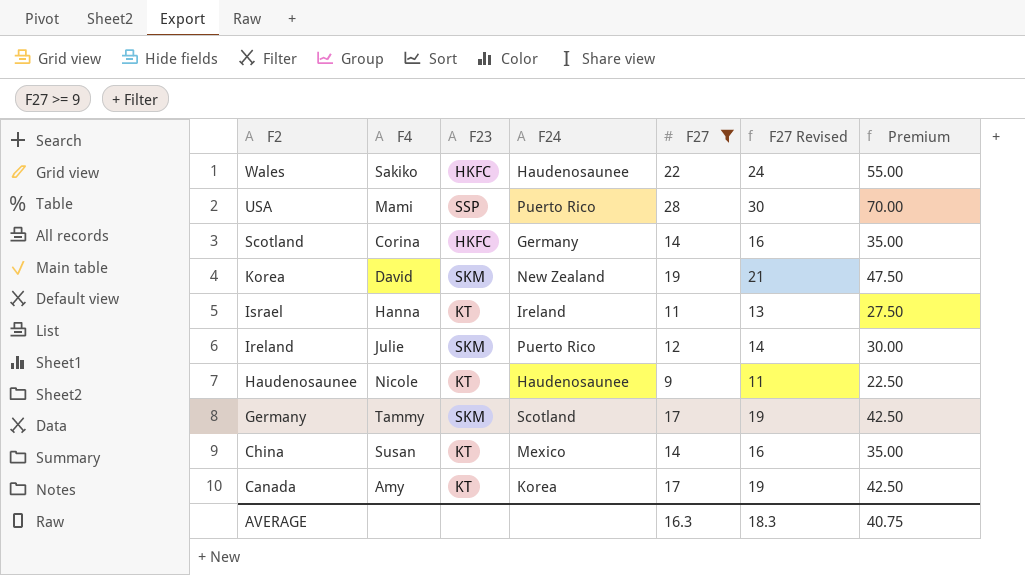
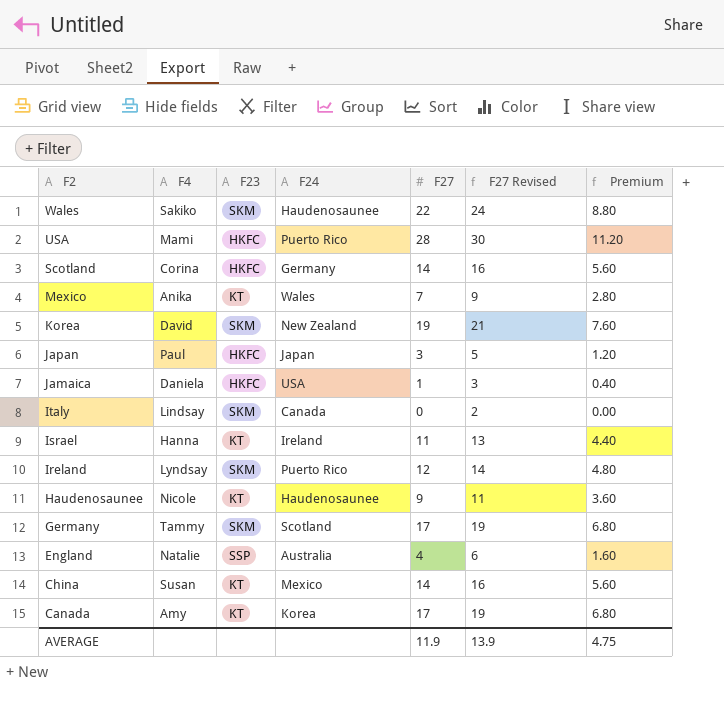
filter: F27 >= 9 -> none
column Premium | formula: [F27] * 2.5 -> [F27] * 0.4
Wales | F23: HKFC -> SKM
USA | F23: SSP -> HKFC
Ireland | F4: Julie -> Lyndsay
AVERAGE | F27: 16.3 -> 11.9
AVERAGE | F27 Revised: 18.3 -> 13.9
AVERAGE | Premium: 40.75 -> 4.75

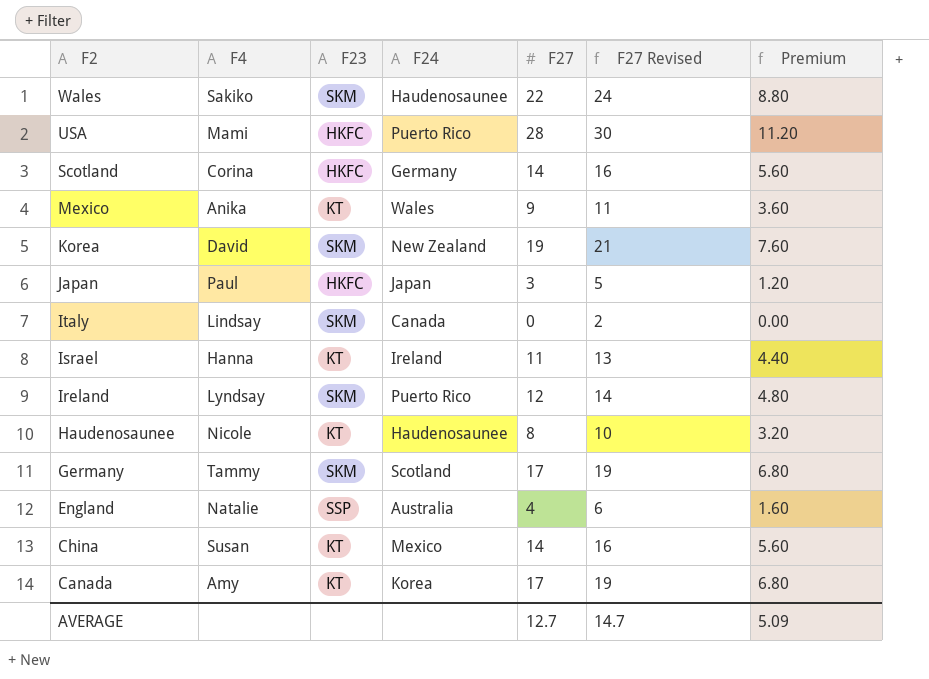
row Jamaica: Daniela | HKFC | USA | 1 | 3 | 0.40 -> none
Mexico | F27: 7 -> 9
Mexico | F27 Revised: 9 -> 11
Mexico | Premium: 2.80 -> 3.60
Haudenosaunee | F27: 9 -> 8
Haudenosaunee | F27 Revised: 11 -> 10
Haudenosaunee | Premium: 3.60 -> 3.20
AVERAGE | F27: 11.9 -> 12.7
AVERAGE | F27 Revised: 13.9 -> 14.7
AVERAGE | Premium: 4.75 -> 5.09

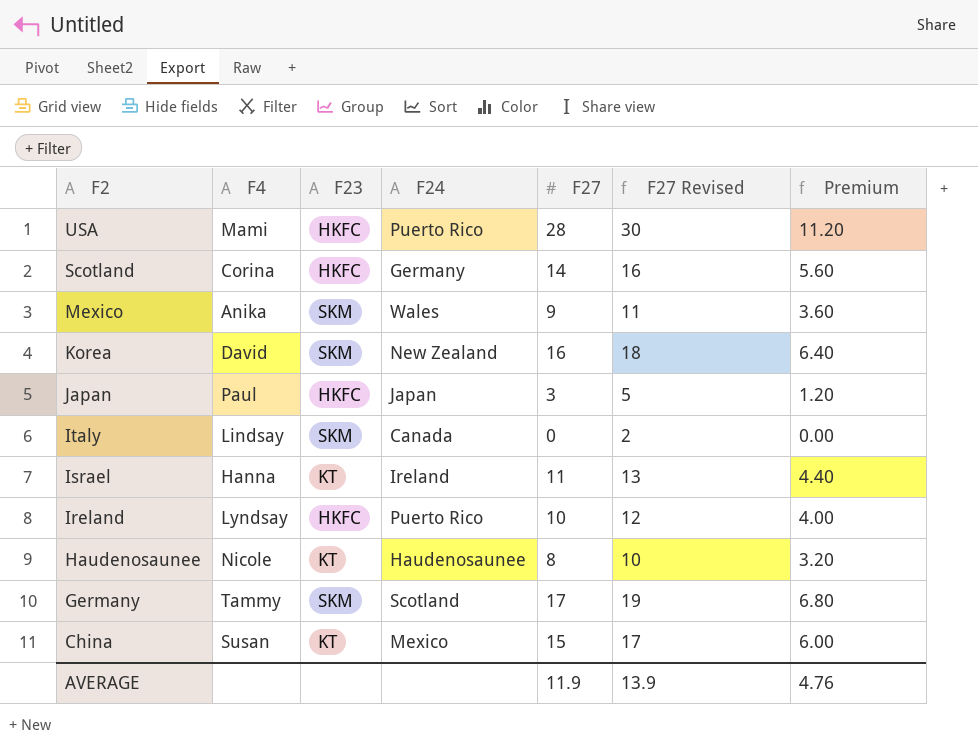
row Wales: Sakiko | SKM | Haudenosaunee | 22 | 24 | 8.80 -> none
row England: Natalie | SSP | Australia | 4 | 6 | 1.60 -> none
row Canada: Amy | KT | Korea | 17 | 19 | 6.80 -> none
Mexico | F23: KT -> SKM
Korea | F27: 19 -> 16
Korea | F27 Revised: 21 -> 18
Korea | Premium: 7.60 -> 6.40
Ireland | F23: SKM -> HKFC
Ireland | F27: 12 -> 10
Ireland | F27 Revised: 14 -> 12
Ireland | Premium: 4.80 -> 4.00
China | F27: 14 -> 15
China | F27 Revised: 16 -> 17
China | Premium: 5.60 -> 6.00
AVERAGE | F27: 12.7 -> 11.9
AVERAGE | F27 Revised: 14.7 -> 13.9
AVERAGE | Premium: 5.09 -> 4.76

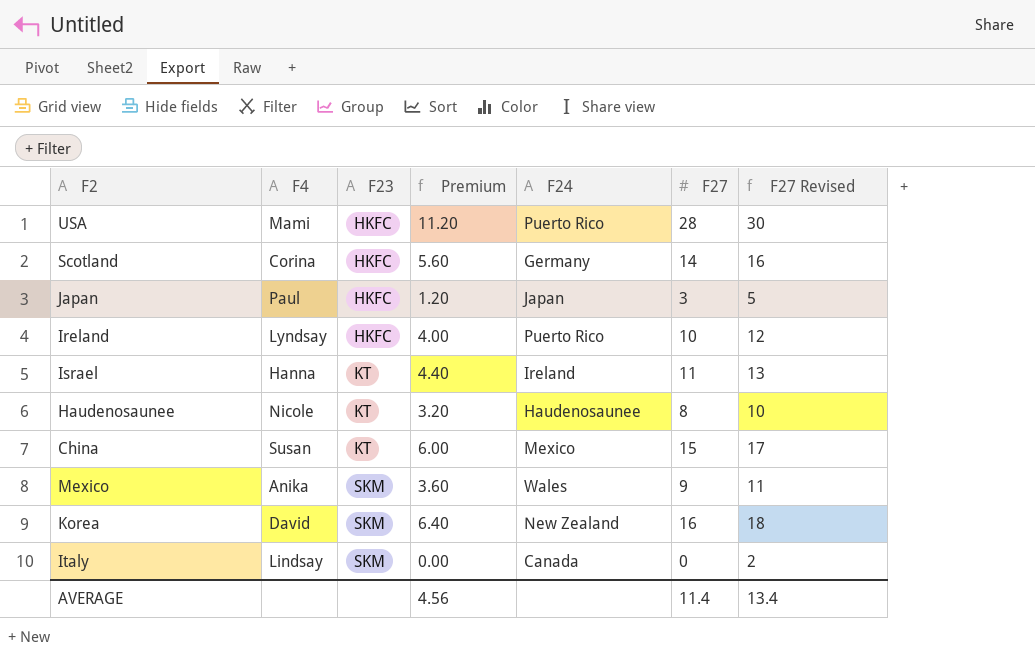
row order: F2 descending -> F23 ascending
column Premium | position: 7 -> 4
row Germany: Tammy | SKM | Scotland | 17 | 19 | 6.80 -> none
AVERAGE | Premium: 4.76 -> 4.56
AVERAGE | F27: 11.9 -> 11.4
AVERAGE | F27 Revised: 13.9 -> 13.4

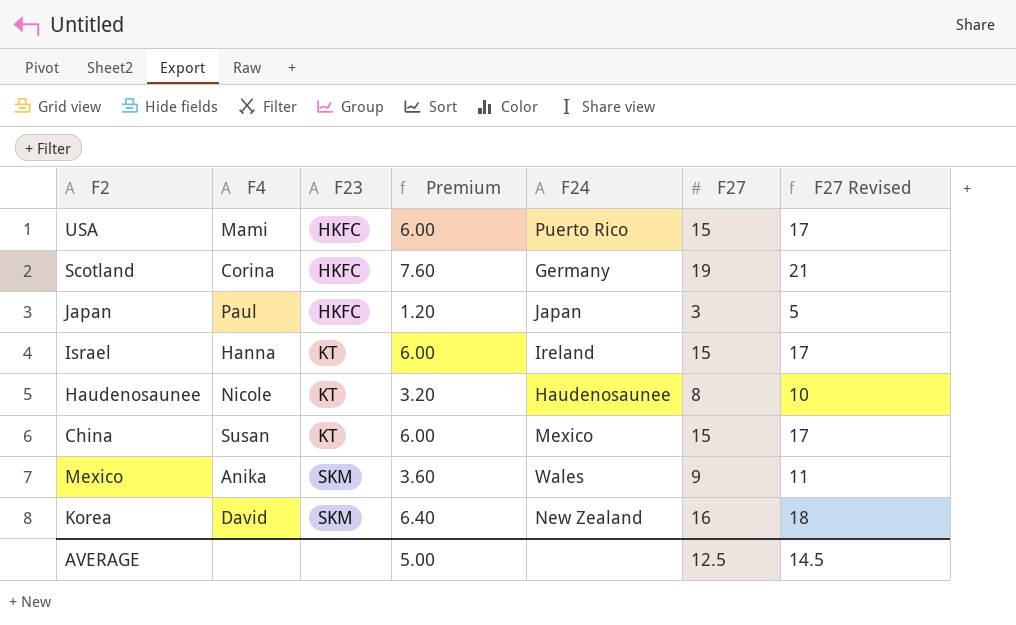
row Ireland: Lyndsay | HKFC | 4.00 | Puerto Rico | 10 | 12 -> none
row Italy: Lindsay | SKM | 0.00 | Canada | 0 | 2 -> none
USA | Premium: 11.20 -> 6.00
USA | F27: 28 -> 15
USA | F27 Revised: 30 -> 17
Scotland | Premium: 5.60 -> 7.60
Scotland | F27: 14 -> 19
Scotland | F27 Revised: 16 -> 21
Israel | Premium: 4.40 -> 6.00
Israel | F27: 11 -> 15
Israel | F27 Revised: 13 -> 17
AVERAGE | Premium: 4.56 -> 5.00
AVERAGE | F27: 11.4 -> 12.5
AVERAGE | F27 Revised: 13.4 -> 14.5

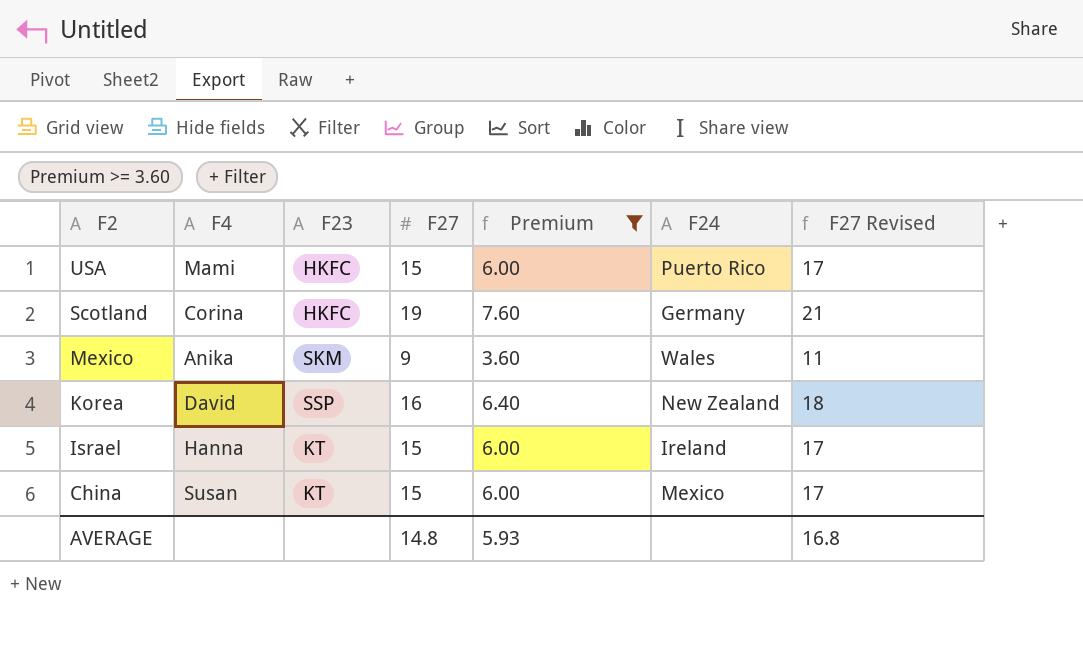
filter: none -> Premium >= 3.60
row order: F23 ascending -> F2 descending
column F27 | position: 6 -> 4
Korea | F23: SKM -> SSP
AVERAGE | F27: 12.5 -> 14.8
AVERAGE | Premium: 5.00 -> 5.93
AVERAGE | F27 Revised: 14.5 -> 16.8

